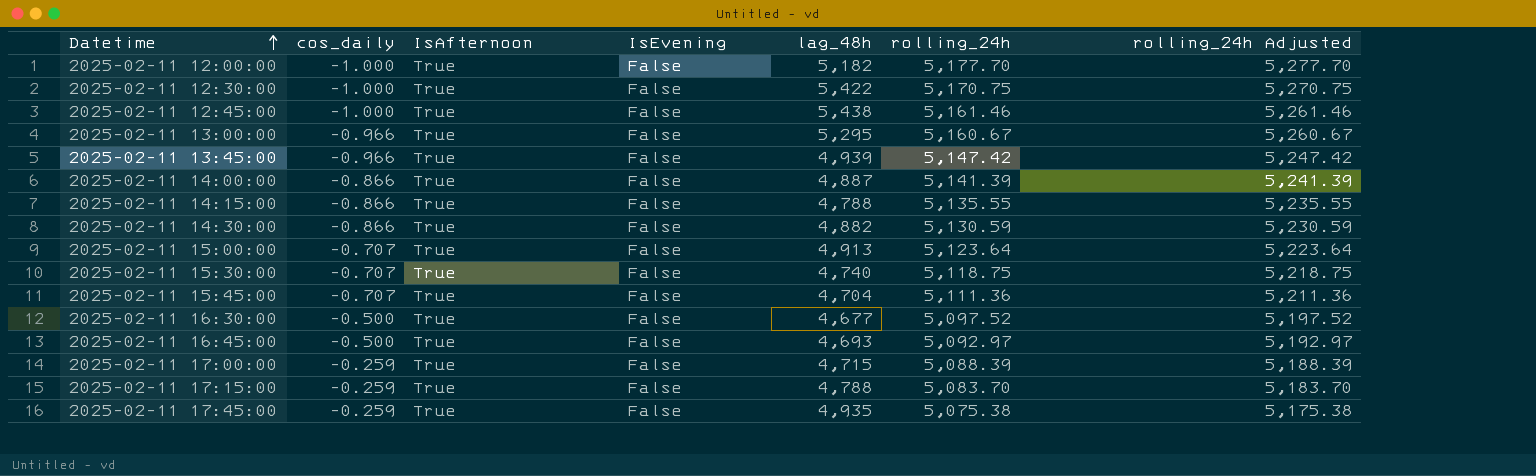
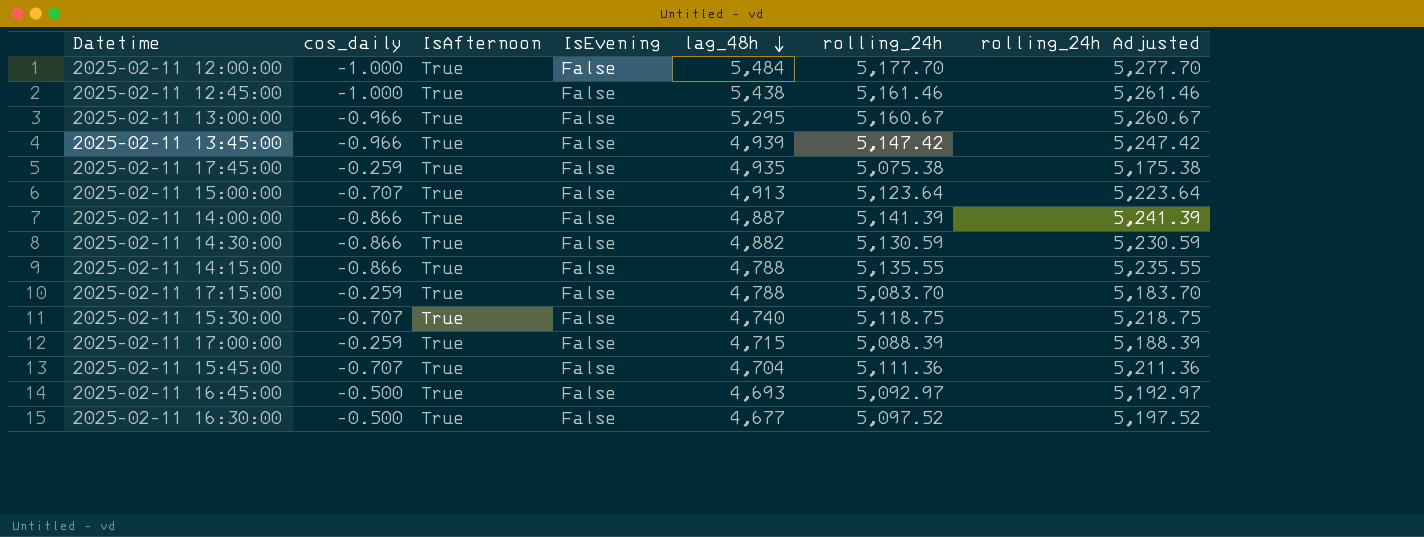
row order: Datetime ascending -> lag_48h descending
row 2025-02-11 12:30:00: -1.000 | True | False | 5,422 | 5,170.75 | 5,270.75 -> none
2025-02-11 12:00:00 | lag_48h: 5,182 -> 5,484

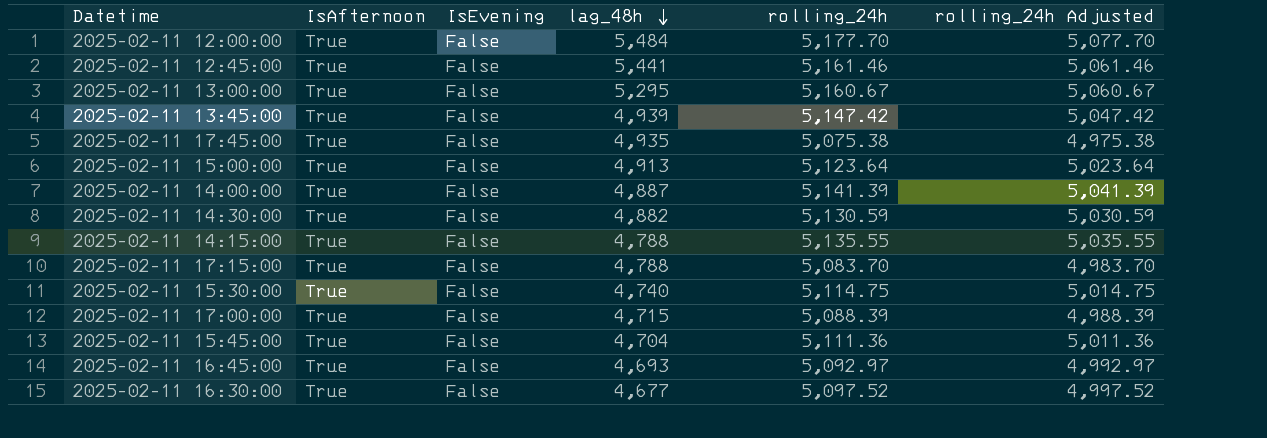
column cos_daily | position: 2 -> none
column rolling_24h Adjusted | formula: [rolling_24h] + 100 -> [rolling_24h] - 100
2025-02-11 12:45:00 | lag_48h: 5,438 -> 5,441
2025-02-11 15:30:00 | rolling_24h: 5,118.75 -> 5,114.75

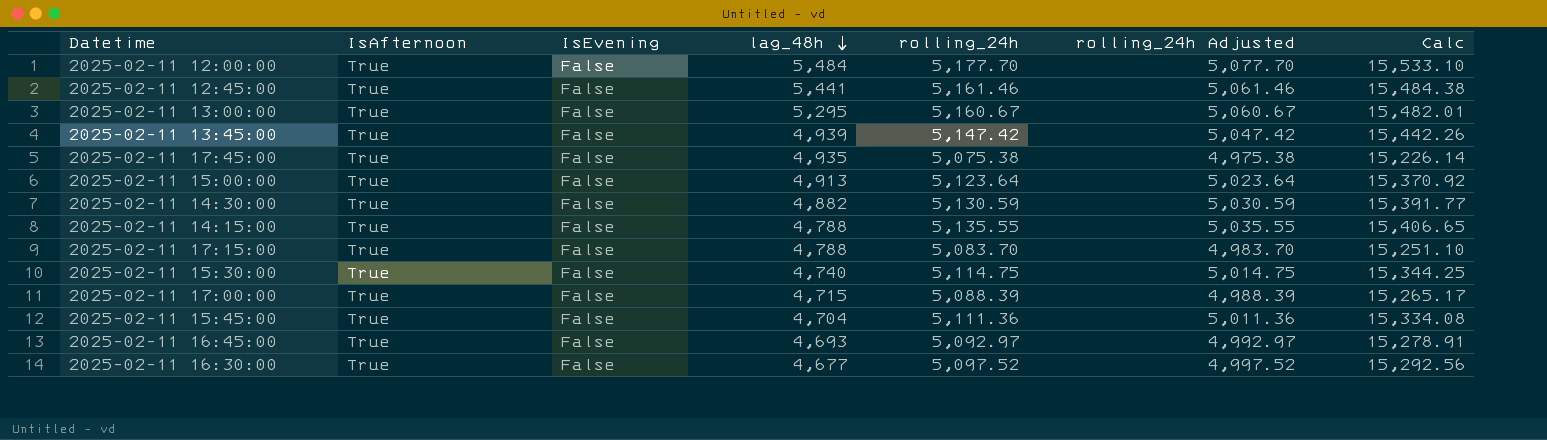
column Calc | formula: none -> [rolling_24h] * 3
row 2025-02-11 14:00:00: True | False | 4,887 | 5,141.39 | 5,041.39 -> none

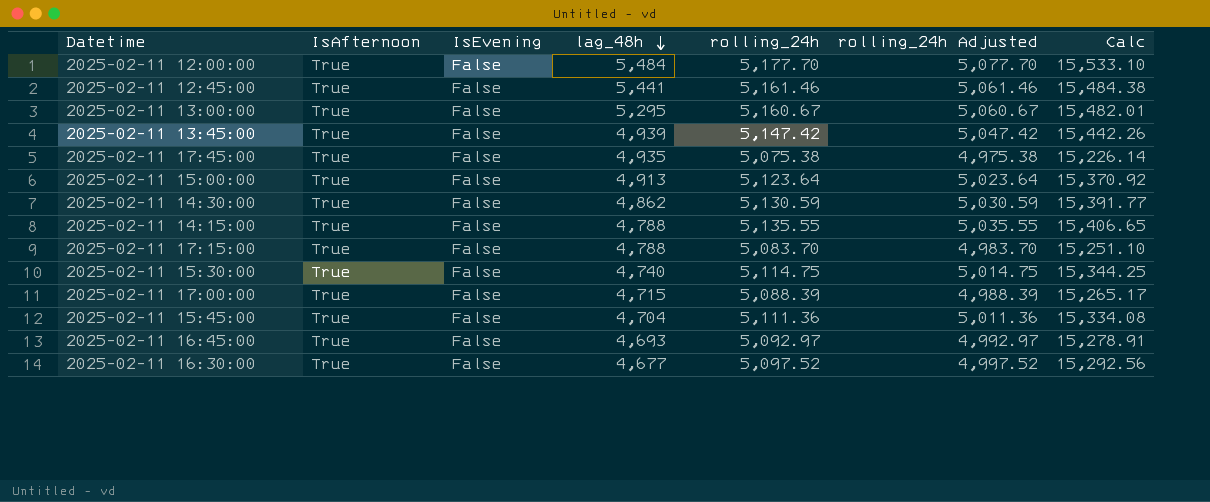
2025-02-11 14:30:00 | lag_48h: 4,882 -> 4,862

